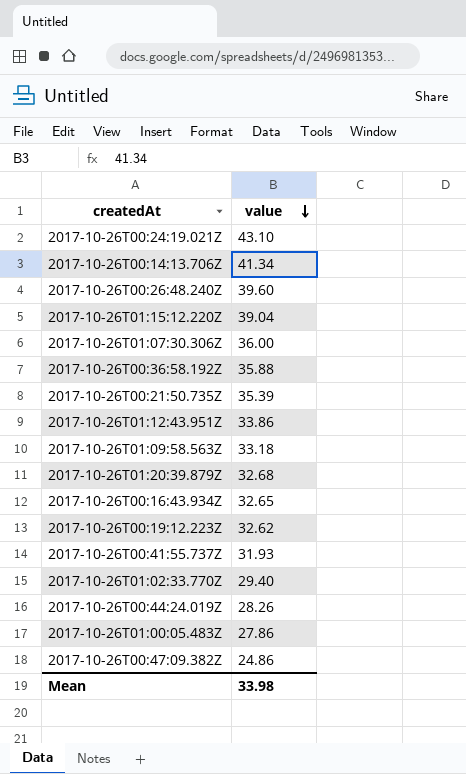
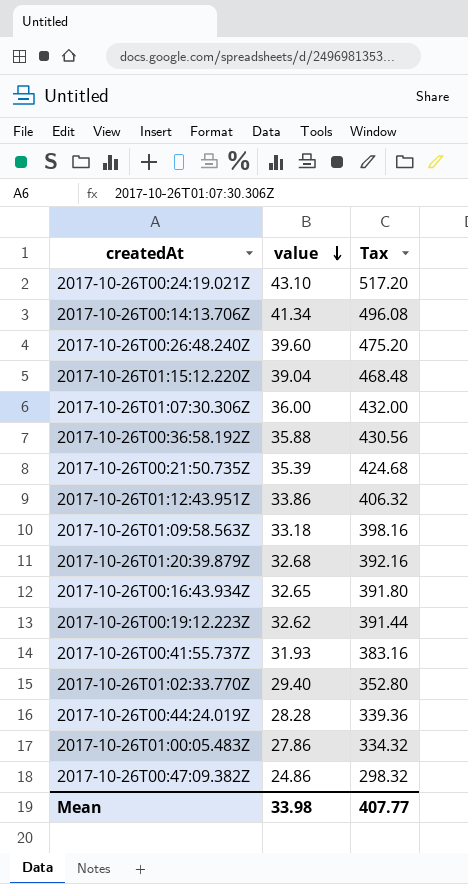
column Tax | formula: none -> [value] * 12
2017-10-26T00:44:24.019Z | value: 28.26 -> 28.28

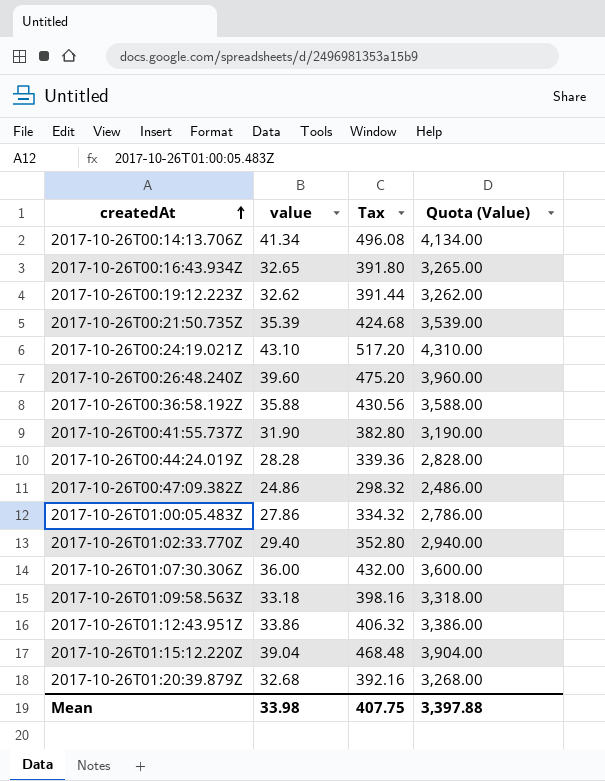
row order: value descending -> createdAt ascending
column Quota (Value) | formula: none -> [value] * 100
2017-10-26T00:41:55.737Z | value: 31.93 -> 31.90
2017-10-26T00:41:55.737Z | Tax: 383.16 -> 382.80
Mean | Tax: 407.77 -> 407.75

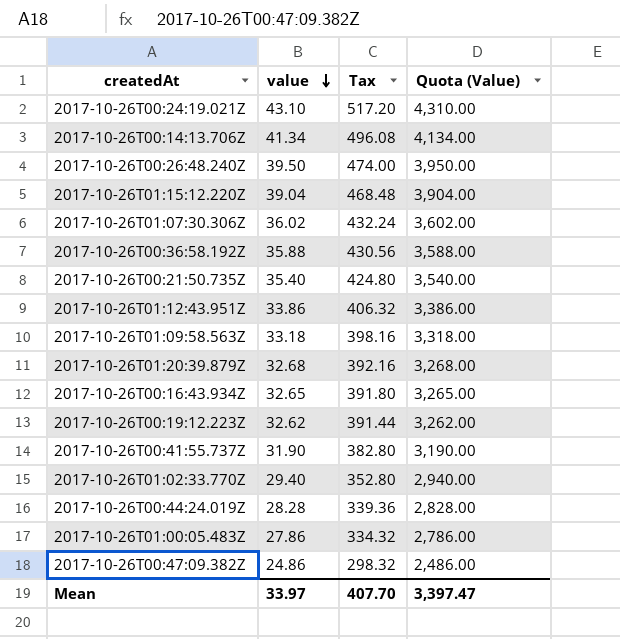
row order: createdAt ascending -> value descending
2017-10-26T00:26:48.240Z | value: 39.60 -> 39.50
2017-10-26T00:26:48.240Z | Tax: 475.20 -> 474.00
2017-10-26T00:26:48.240Z | Quota (Value): 3,960.00 -> 3,950.00
2017-10-26T01:07:30.306Z | value: 36.00 -> 36.02
2017-10-26T01:07:30.306Z | Tax: 432.00 -> 432.24
2017-10-26T01:07:30.306Z | Quota (Value): 3,600.00 -> 3,602.00
2017-10-26T00:21:50.735Z | value: 35.39 -> 35.40
2017-10-26T00:21:50.735Z | Tax: 424.68 -> 424.80
2017-10-26T00:21:50.735Z | Quota (Value): 3,539.00 -> 3,540.00
Mean | value: 33.98 -> 33.97
Mean | Tax: 407.75 -> 407.70
Mean | Quota (Value): 3,397.88 -> 3,397.47

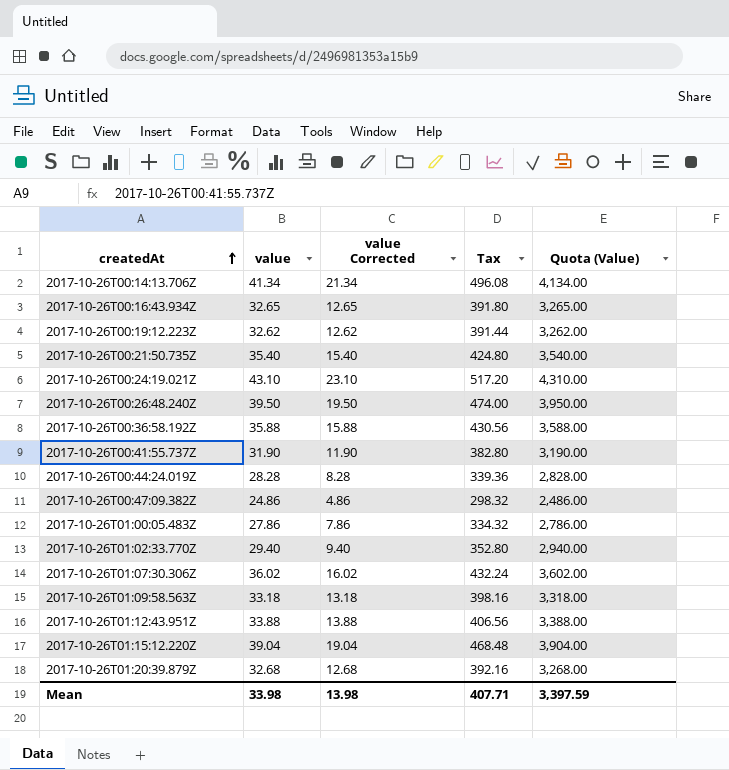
row order: value descending -> createdAt ascending
column value Corrected | formula: none -> [value] - 20
2017-10-26T01:12:43.951Z | value: 33.86 -> 33.88
2017-10-26T01:12:43.951Z | Tax: 406.32 -> 406.56
2017-10-26T01:12:43.951Z | Quota (Value): 3,386.00 -> 3,388.00
Mean | value: 33.97 -> 33.98
Mean | Tax: 407.70 -> 407.71
Mean | Quota (Value): 3,397.47 -> 3,397.59

